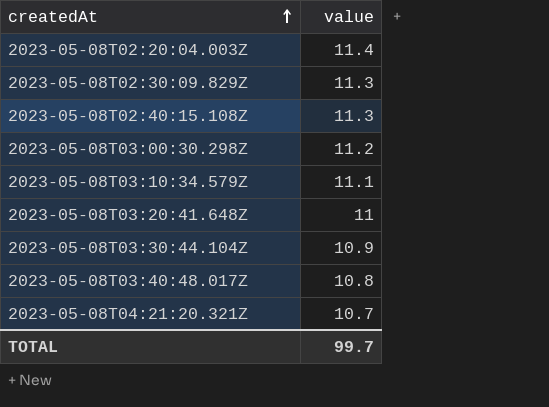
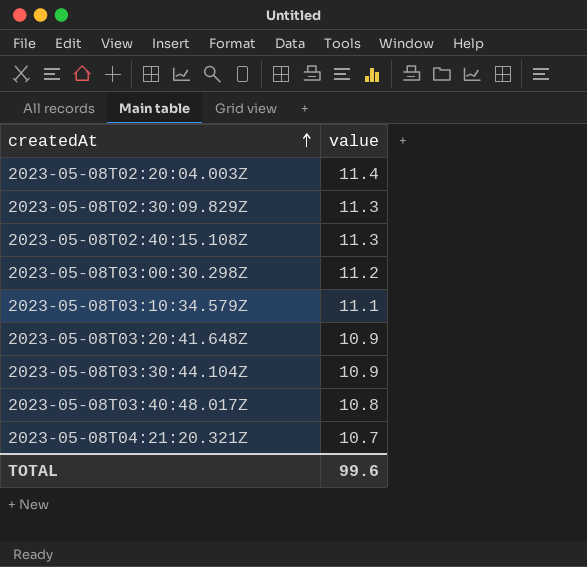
2023-05-08T03:20:41.648Z | value: 11 -> 10.9
TOTAL | value: 99.7 -> 99.6

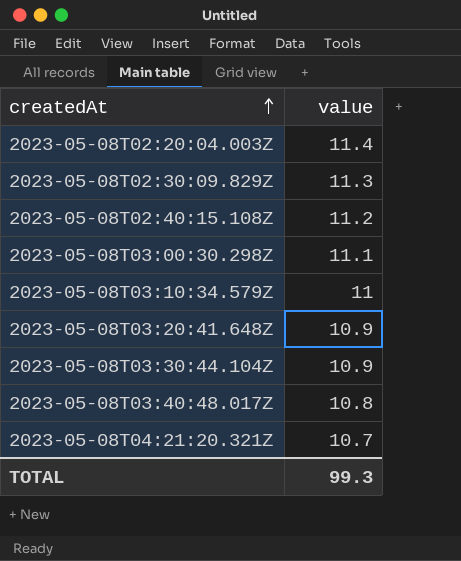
2023-05-08T02:40:15.108Z | value: 11.3 -> 11.2
2023-05-08T03:00:30.298Z | value: 11.2 -> 11.1
2023-05-08T03:10:34.579Z | value: 11.1 -> 11
TOTAL | value: 99.6 -> 99.3

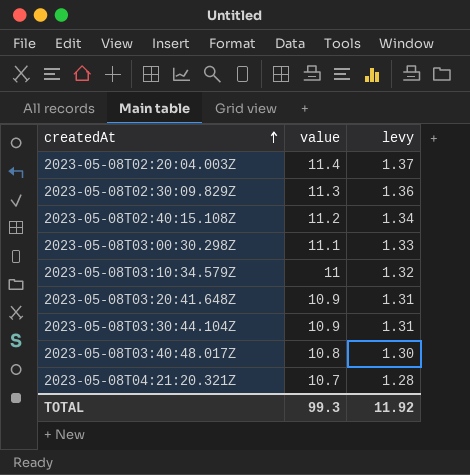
column levy | formula: none -> [value] * 0.12

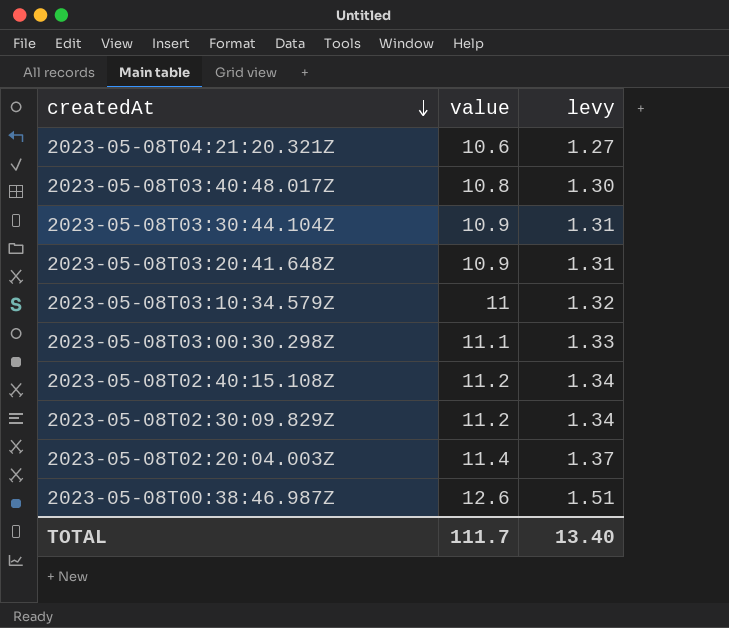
row order: createdAt ascending -> createdAt descending
2023-05-08T04:21:20.321Z | value: 10.7 -> 10.6
2023-05-08T04:21:20.321Z | levy: 1.28 -> 1.27
2023-05-08T02:30:09.829Z | value: 11.3 -> 11.2
2023-05-08T02:30:09.829Z | levy: 1.36 -> 1.34
row 2023-05-08T00:38:46.987Z: none -> 12.6 | 1.51
TOTAL | value: 99.3 -> 111.7
TOTAL | levy: 11.92 -> 13.40

